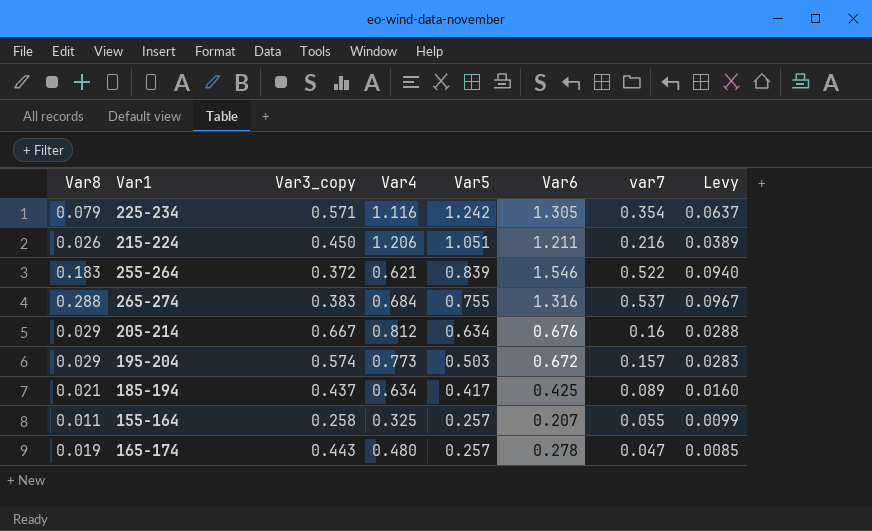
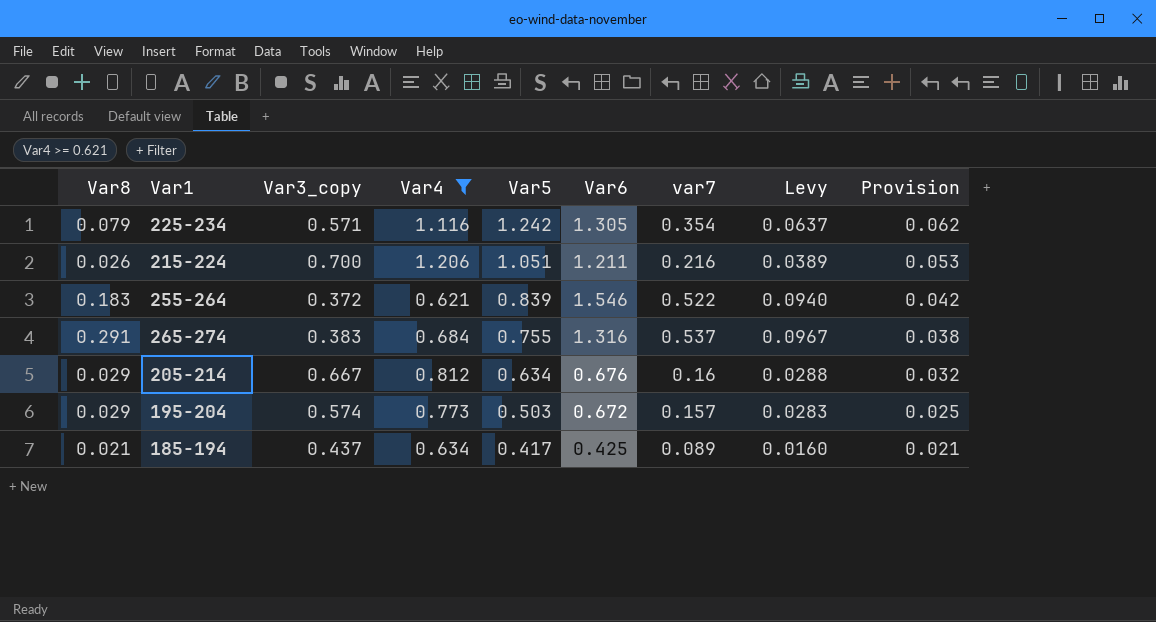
filter: none -> Var4 >= 0.621
column Provision | formula: none -> [Var5] * 0.05
215-224 | Var3_copy: 0.450 -> 0.700
265-274 | Var8: 0.288 -> 0.291

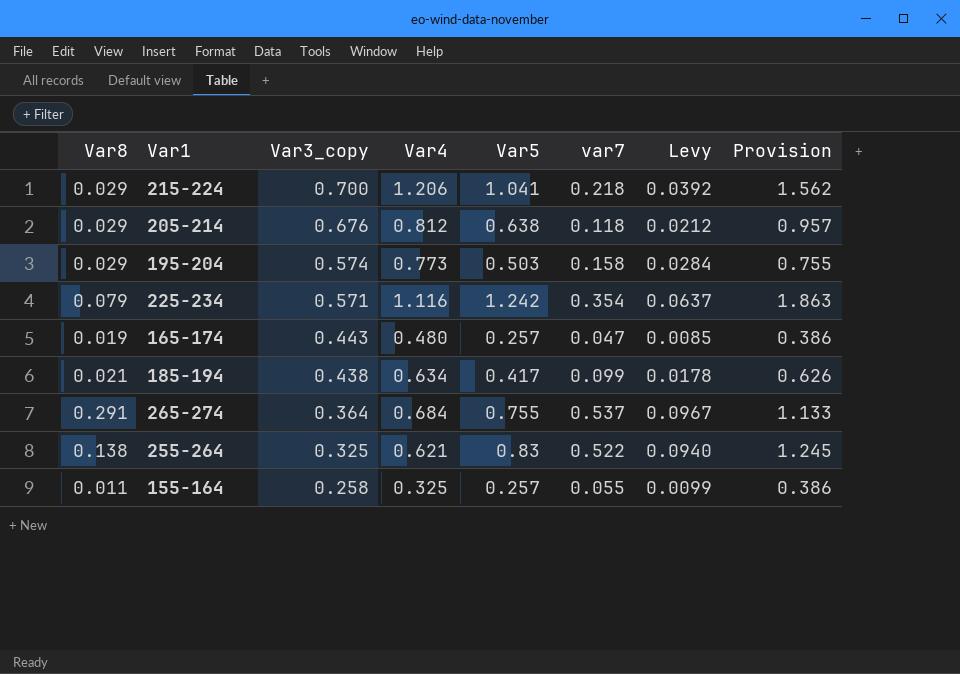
filter: Var4 >= 0.621 -> none
row order: Var5 descending -> Var3_copy descending
column Var6 | position: 6 -> none
column Provision | formula: [Var5] * 0.05 -> [Var5] * 1.5
215-224 | Var8: 0.026 -> 0.029
215-224 | Var5: 1.051 -> 1.041
215-224 | var7: 0.216 -> 0.218
215-224 | Levy: 0.0389 -> 0.0392
205-214 | Var3_copy: 0.667 -> 0.676
205-214 | Var5: 0.634 -> 0.638
205-214 | var7: 0.16 -> 0.118
205-214 | Levy: 0.0288 -> 0.0212
195-204 | var7: 0.157 -> 0.158
195-204 | Levy: 0.0283 -> 0.0284
185-194 | Var3_copy: 0.437 -> 0.438
185-194 | var7: 0.089 -> 0.099
185-194 | Levy: 0.0160 -> 0.0178
265-274 | Var3_copy: 0.383 -> 0.364
255-264 | Var8: 0.183 -> 0.138
255-264 | Var3_copy: 0.372 -> 0.325
255-264 | Var5: 0.839 -> 0.83

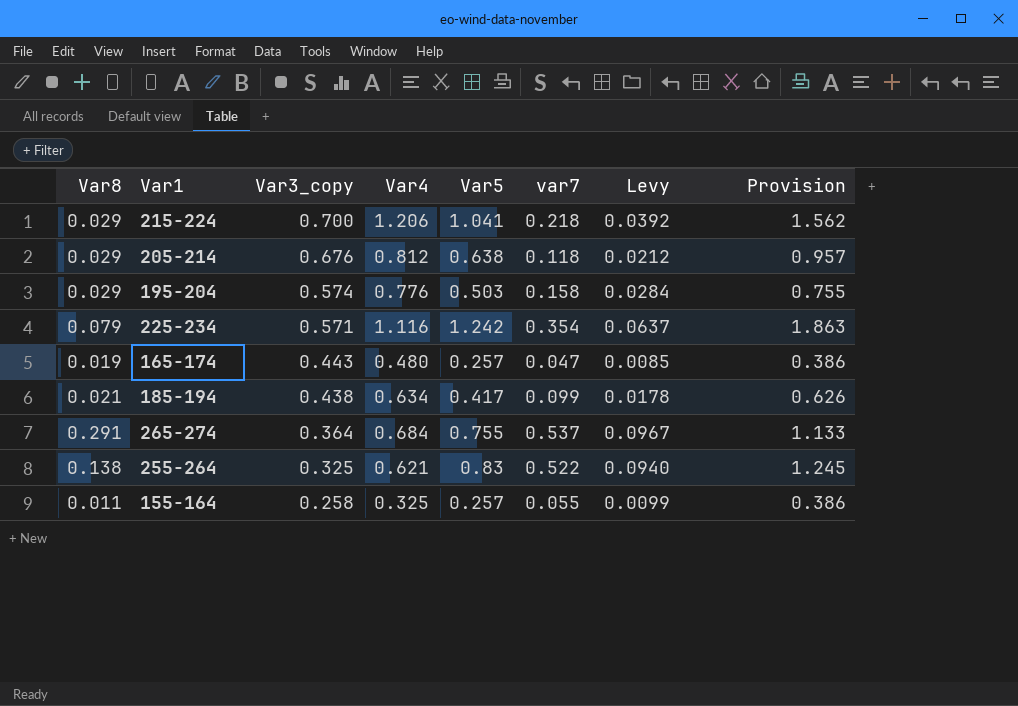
195-204 | Var4: 0.773 -> 0.776

